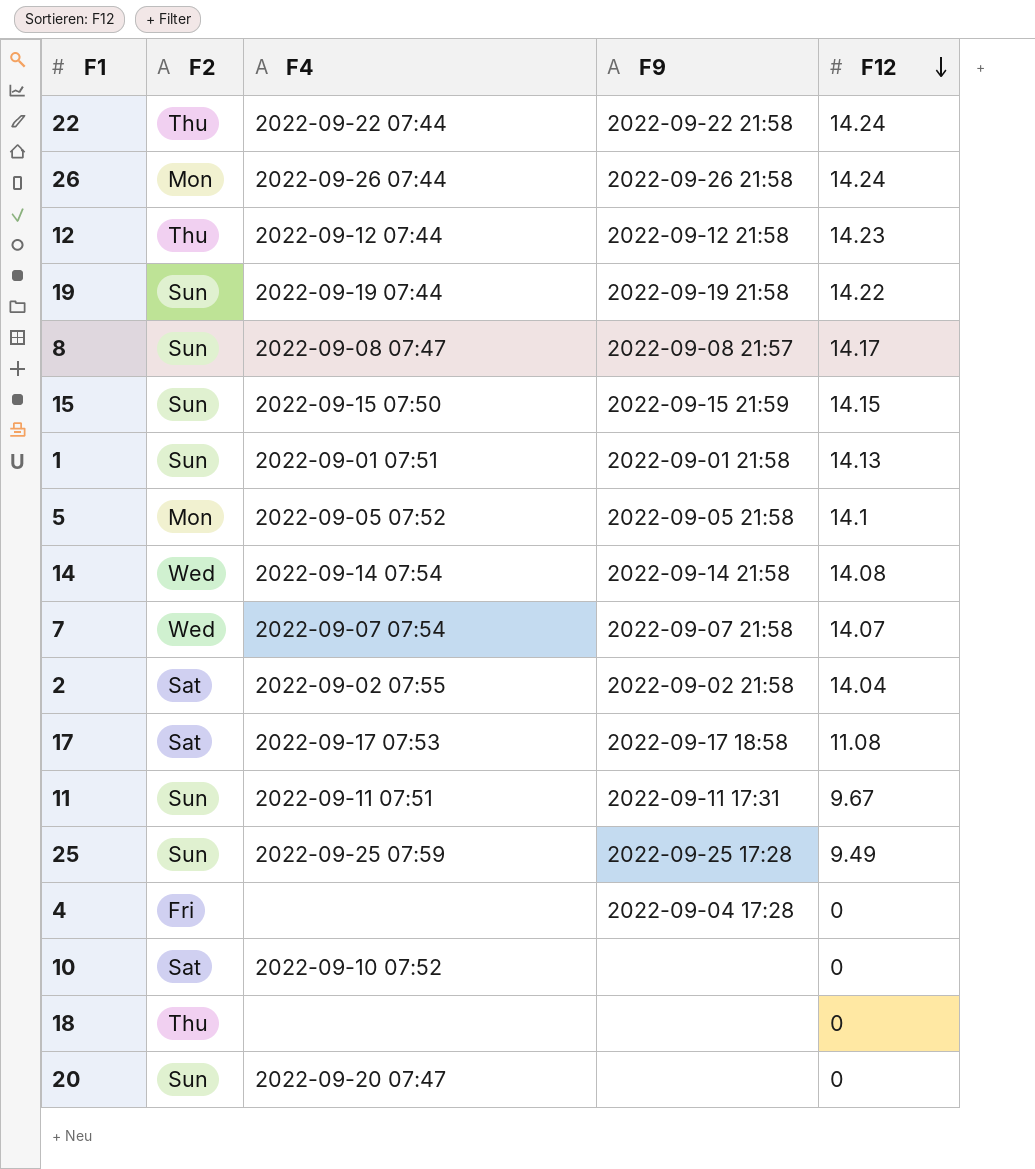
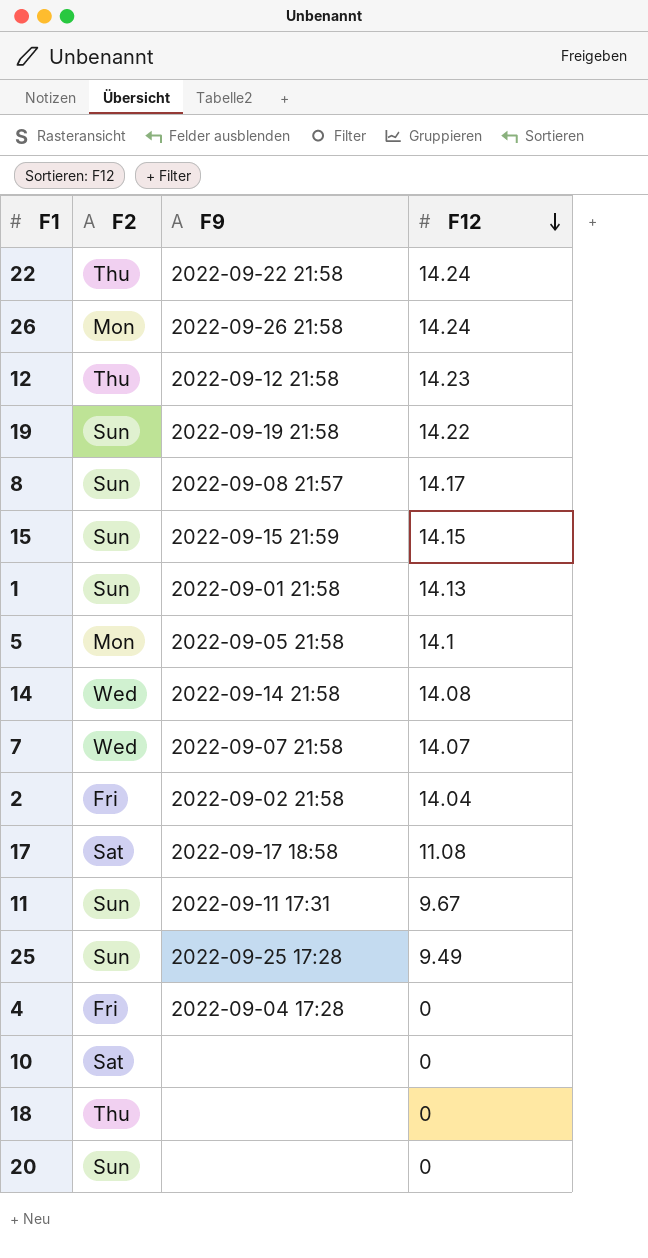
column F4 | position: 3 -> none
2 | F2: Sat -> Fri

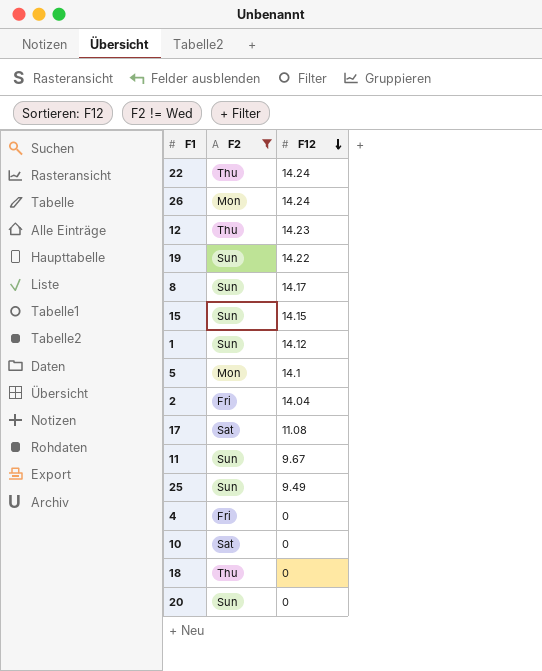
filter: none -> F2 != Wed
column F9 | position: 3 -> none
1 | F12: 14.13 -> 14.12

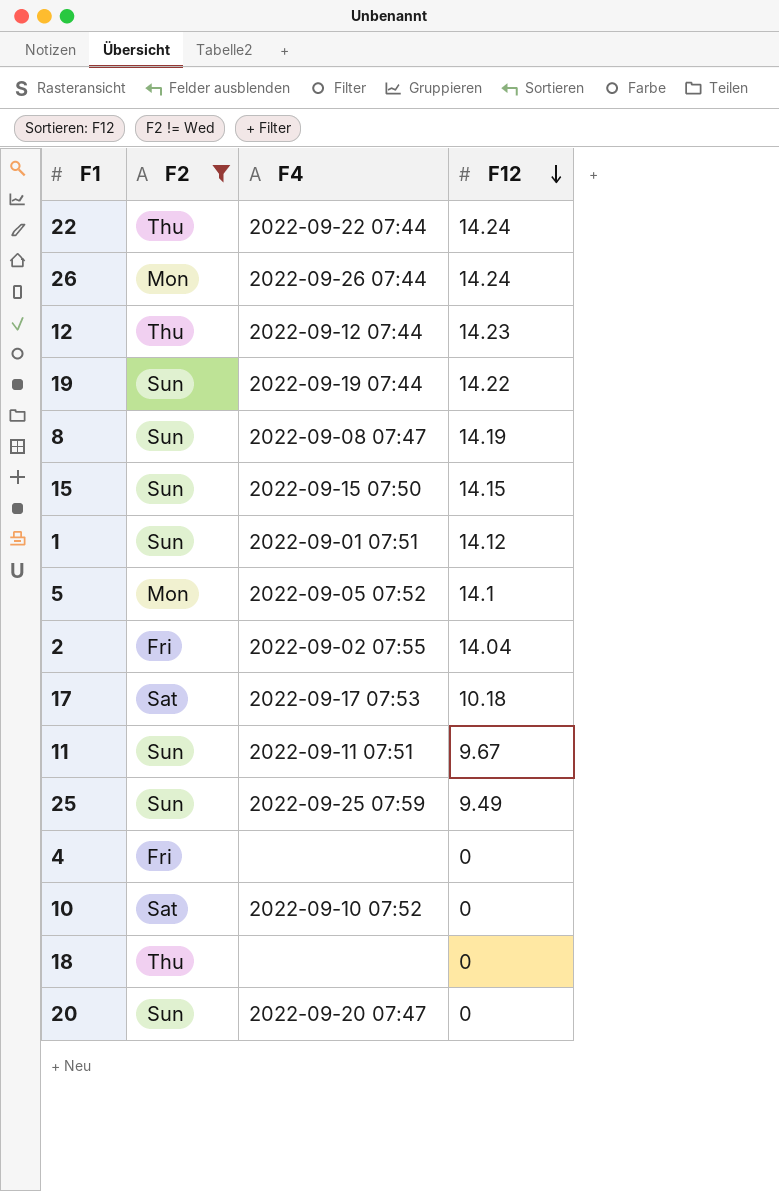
column F4 | position: none -> 3
8 | F12: 14.17 -> 14.19
17 | F12: 11.08 -> 10.18

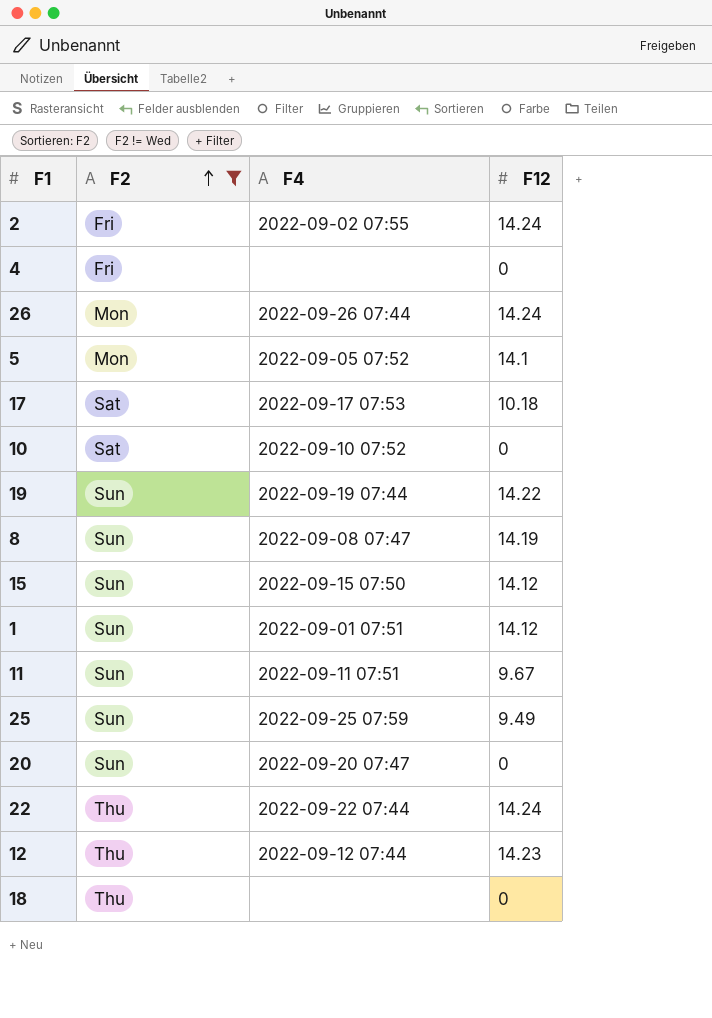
row order: F12 descending -> F2 ascending
2 | F12: 14.04 -> 14.24
15 | F12: 14.15 -> 14.12

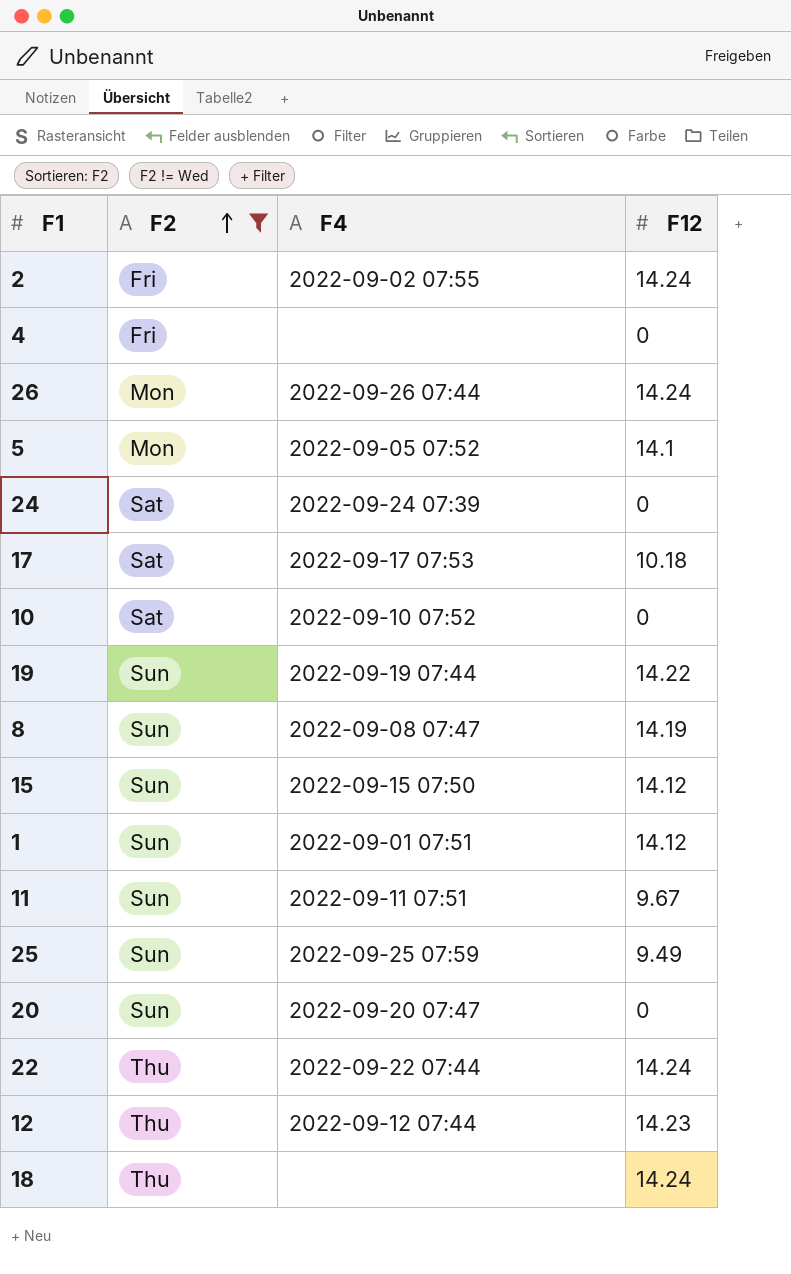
row 24: none -> Sat | 2022-09-24 07:39 | 0
18 | F12: 0 -> 14.24

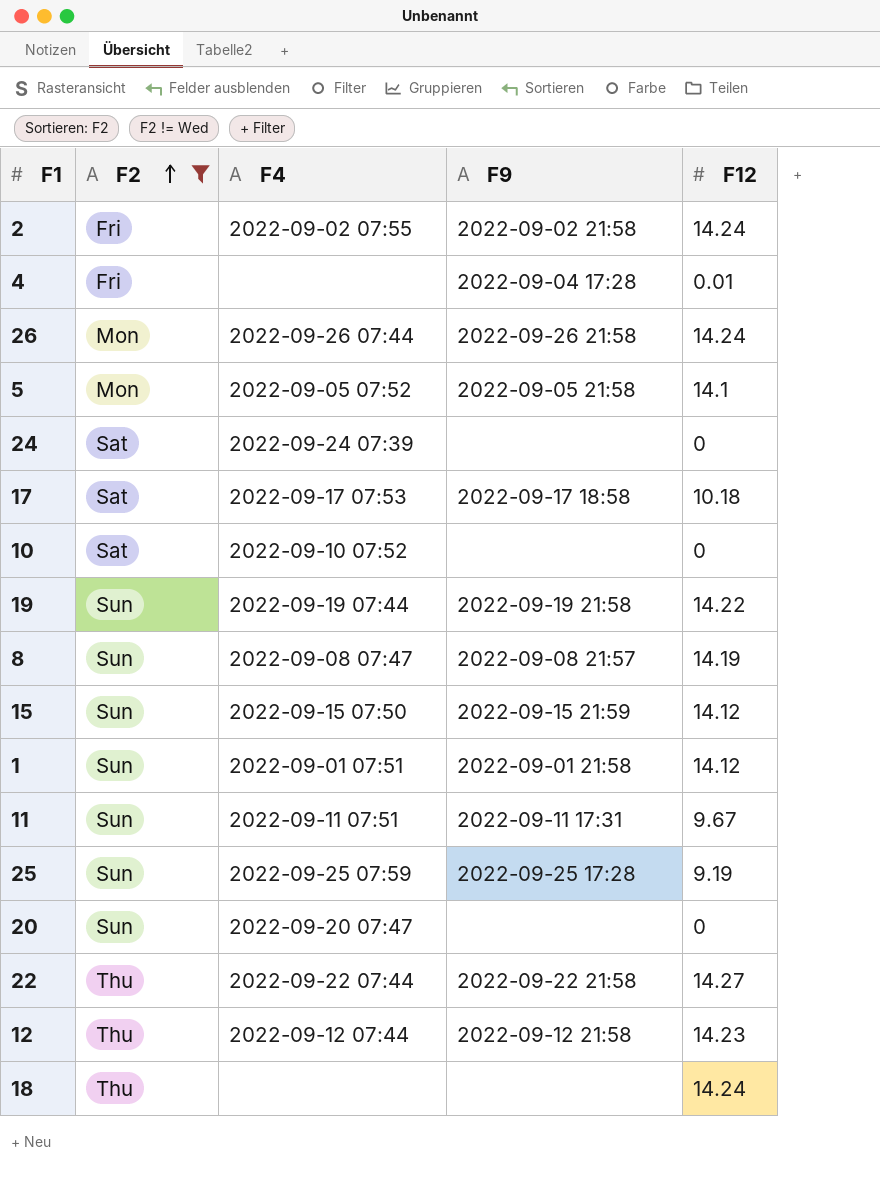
column F9 | position: none -> 4
4 | F12: 0 -> 0.01
25 | F12: 9.49 -> 9.19
22 | F12: 14.24 -> 14.27

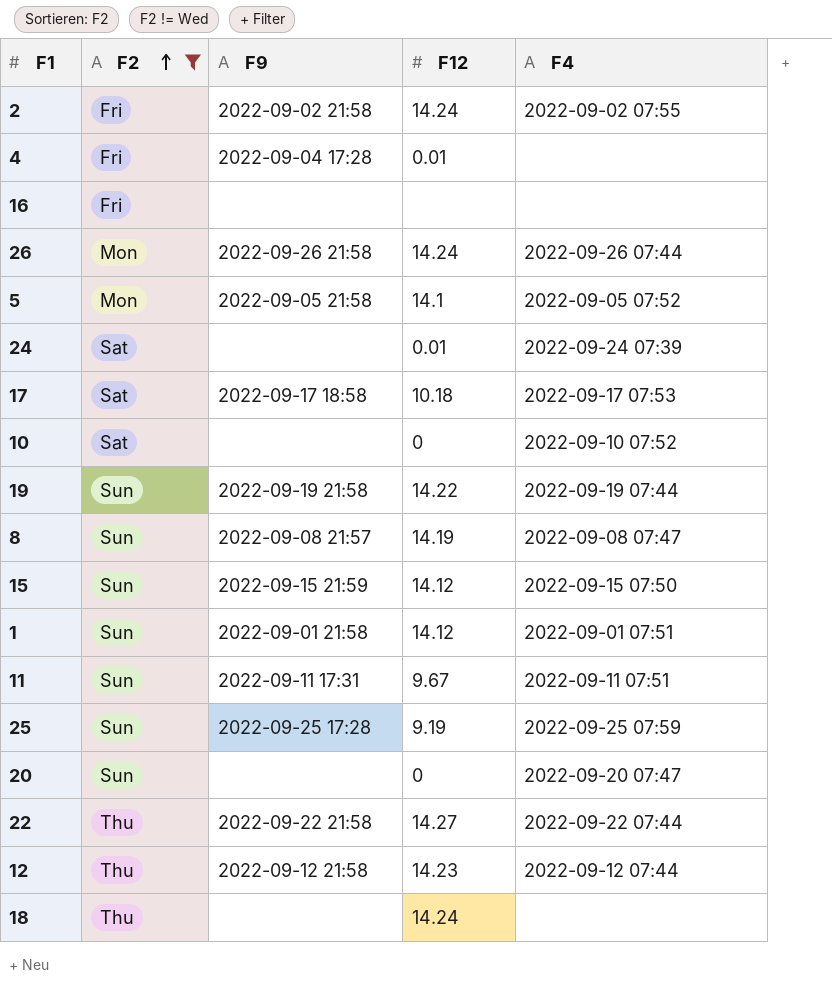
column F4 | position: 3 -> 5
row 16: none -> Fri | none | none | none
24 | F12: 0 -> 0.01

